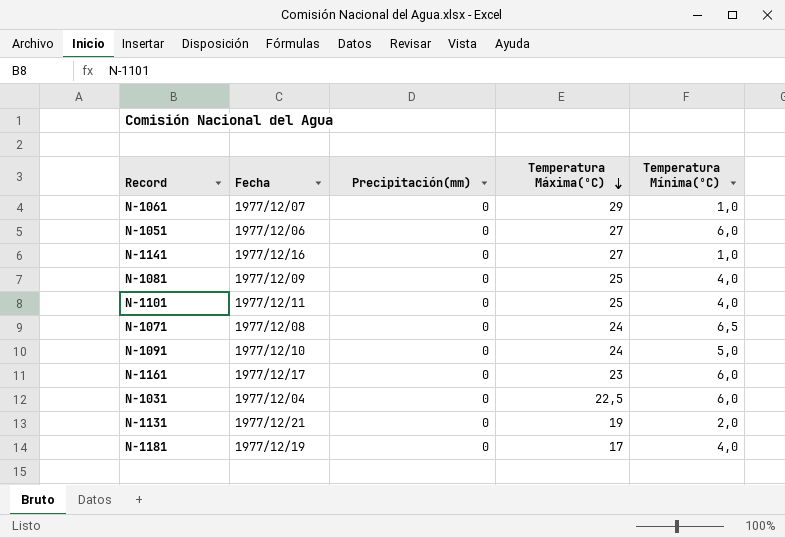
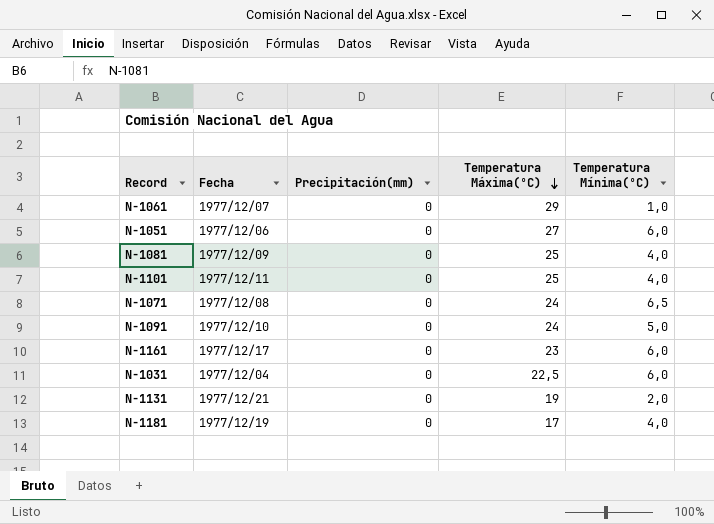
row N-1141: 1977/12/16 | 0 | 27 | 1,0 -> none

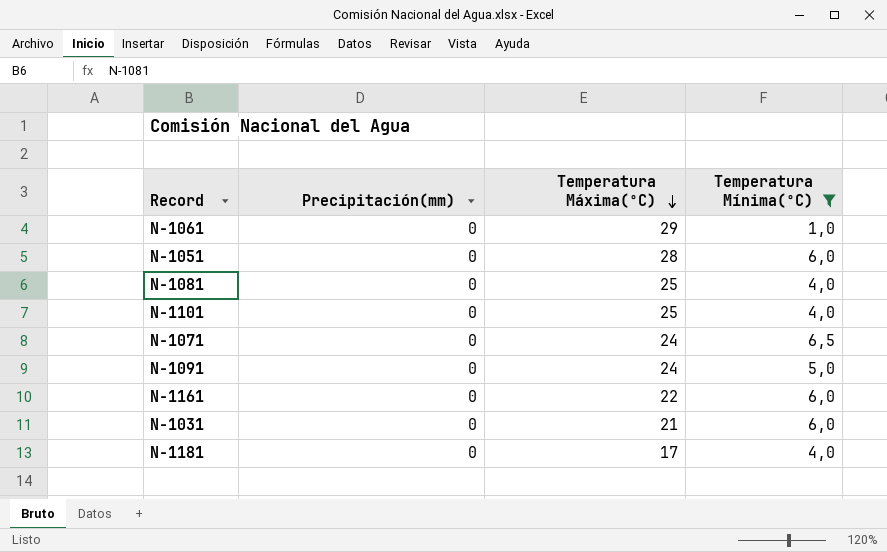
filter: none -> Temperatura Mínima(ºC) != 2,0
column Fecha | position: 2 -> none
N-1051 | Temperatura Máxima(ºC): 27 -> 28
N-1161 | Temperatura Máxima(ºC): 23 -> 22
N-1031 | Temperatura Máxima(ºC): 22,5 -> 21

